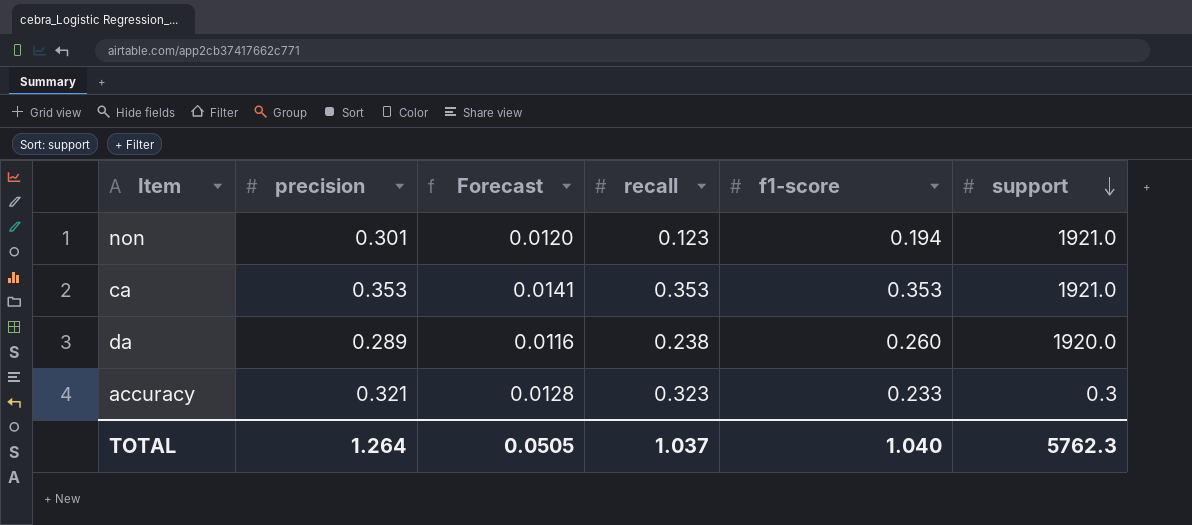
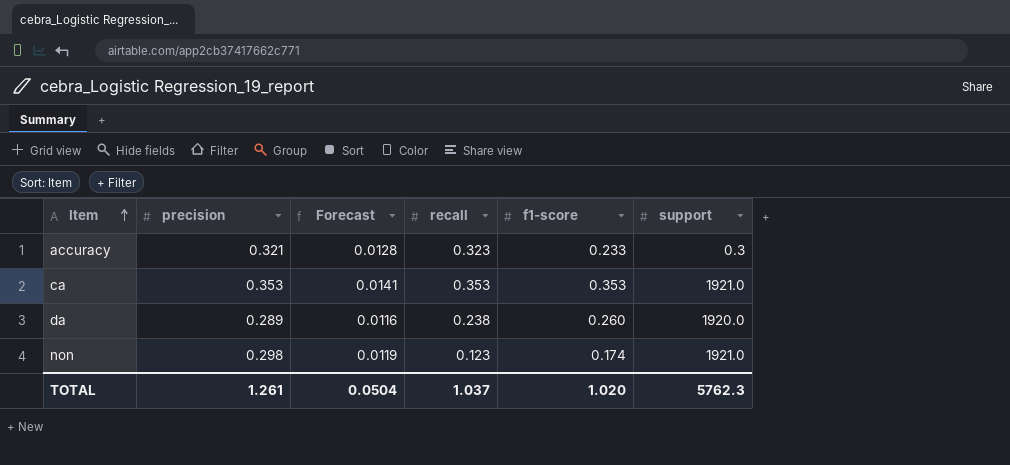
row order: support descending -> Item ascending
non | precision: 0.301 -> 0.298
non | Forecast: 0.0120 -> 0.0119
non | f1-score: 0.194 -> 0.174
TOTAL | precision: 1.264 -> 1.261
TOTAL | Forecast: 0.0505 -> 0.0504
TOTAL | f1-score: 1.040 -> 1.020

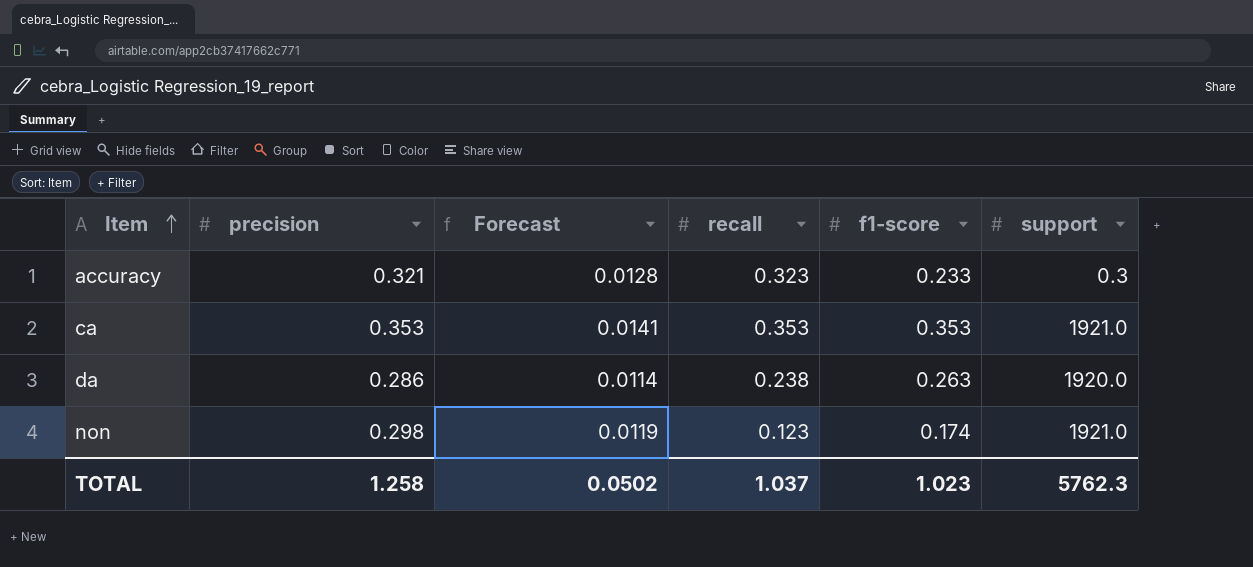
da | precision: 0.289 -> 0.286
da | Forecast: 0.0116 -> 0.0114
da | f1-score: 0.260 -> 0.263
TOTAL | precision: 1.261 -> 1.258
TOTAL | Forecast: 0.0504 -> 0.0502
TOTAL | f1-score: 1.020 -> 1.023

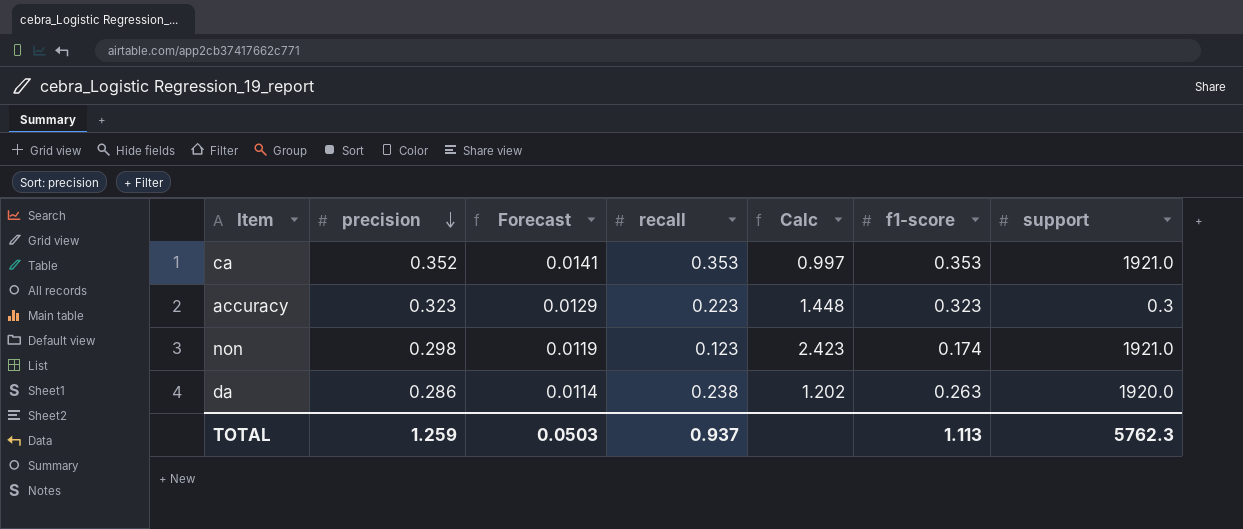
row order: Item ascending -> precision descending
column Calc | formula: none -> [precision] / [recall]
ca | precision: 0.353 -> 0.352
accuracy | precision: 0.321 -> 0.323
accuracy | Forecast: 0.0128 -> 0.0129
accuracy | recall: 0.323 -> 0.223
accuracy | f1-score: 0.233 -> 0.323
TOTAL | precision: 1.258 -> 1.259
TOTAL | Forecast: 0.0502 -> 0.0503
TOTAL | recall: 1.037 -> 0.937
TOTAL | f1-score: 1.023 -> 1.113

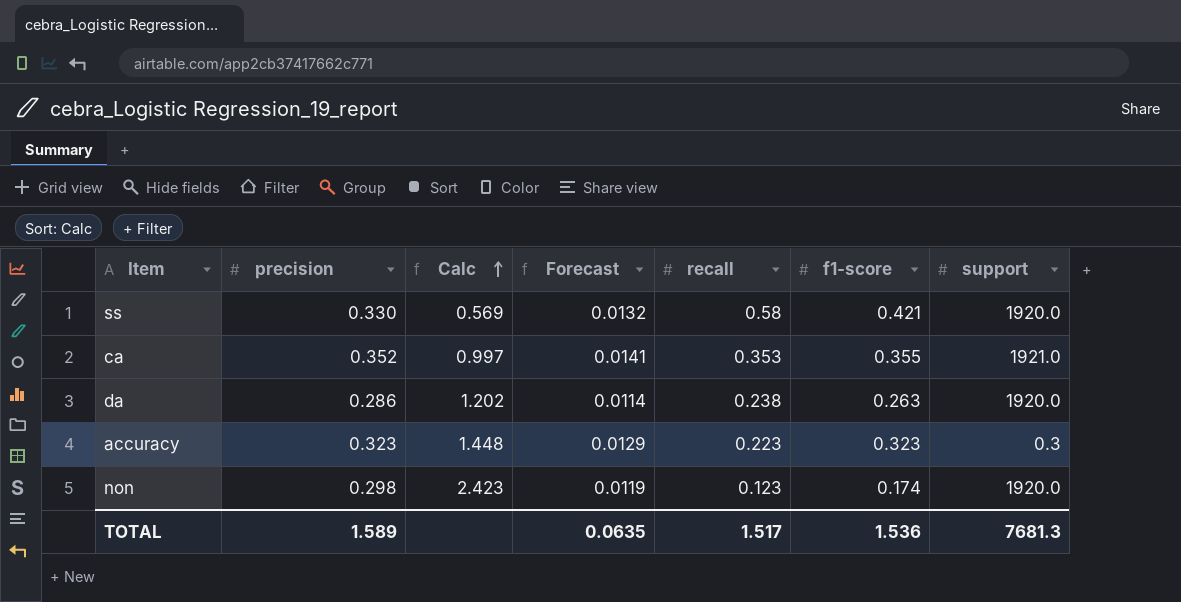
row order: precision descending -> Calc ascending
column Calc | position: 5 -> 3
row ss: none -> 0.330 | 0.569 | 0.0132 | 0.58 | 0.421 | 1920.0
ca | f1-score: 0.353 -> 0.355
non | support: 1921.0 -> 1920.0
TOTAL | precision: 1.259 -> 1.589
TOTAL | Forecast: 0.0503 -> 0.0635
TOTAL | recall: 0.937 -> 1.517
TOTAL | f1-score: 1.113 -> 1.536
TOTAL | support: 5762.3 -> 7681.3

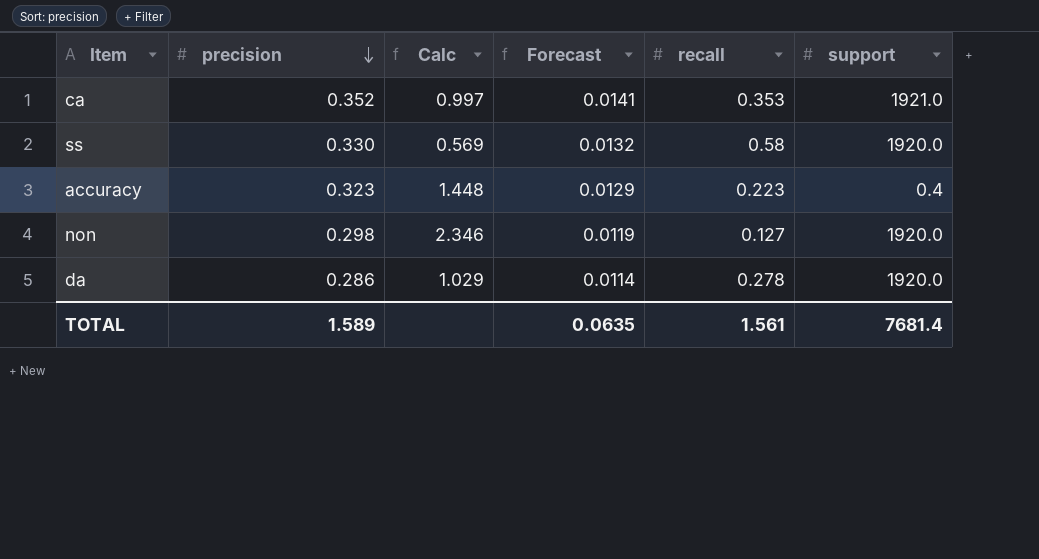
row order: Calc ascending -> precision descending
column f1-score | position: 6 -> none
accuracy | support: 0.3 -> 0.4
non | Calc: 2.423 -> 2.346
non | recall: 0.123 -> 0.127
da | Calc: 1.202 -> 1.029
da | recall: 0.238 -> 0.278
TOTAL | recall: 1.517 -> 1.561
TOTAL | support: 7681.3 -> 7681.4

